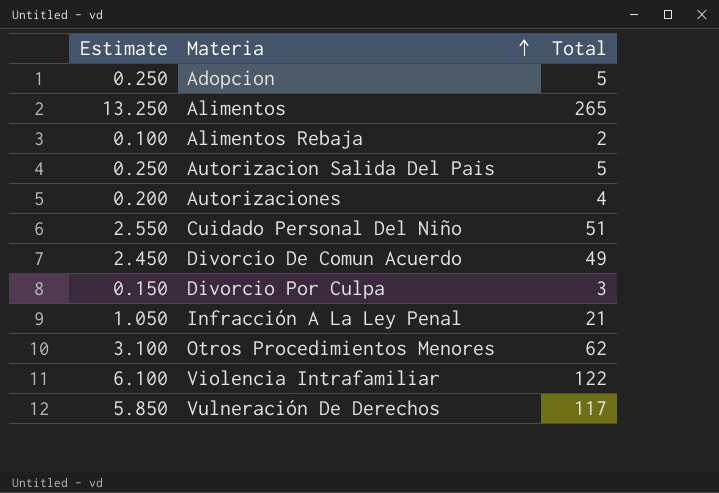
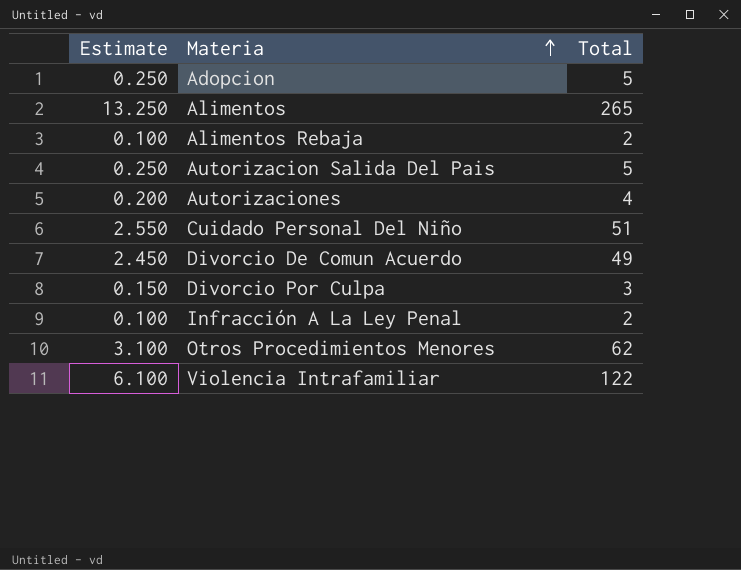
row Vulneración De Derechos: 5.850 | 117 -> none
Infracción A La Ley Penal | Estimate: 1.050 -> 0.100
Infracción A La Ley Penal | Total: 21 -> 2

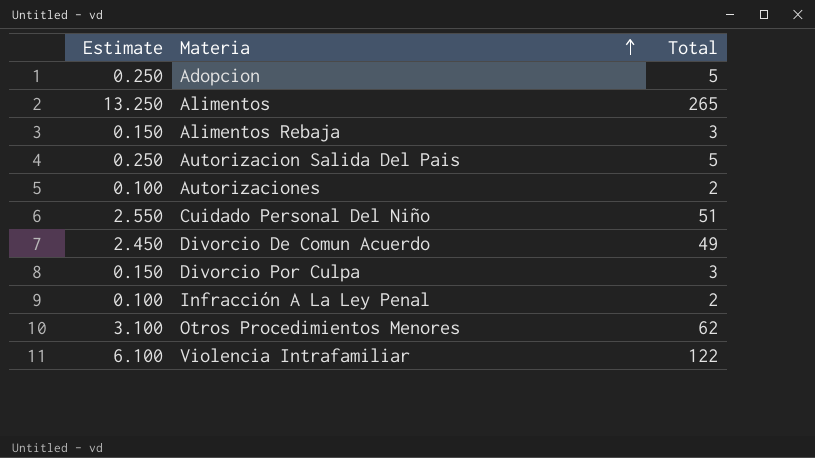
Alimentos Rebaja | Estimate: 0.100 -> 0.150
Alimentos Rebaja | Total: 2 -> 3
Autorizaciones | Estimate: 0.200 -> 0.100
Autorizaciones | Total: 4 -> 2

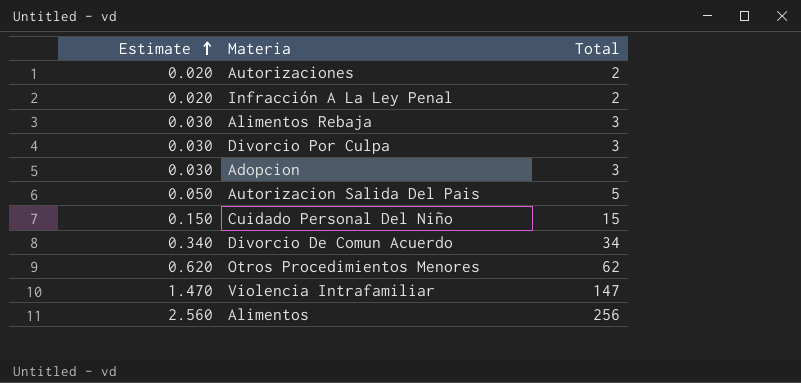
row order: Materia ascending -> Estimate ascending
column Estimate | formula: [Total] * 0.05 -> [Total] * 0.01
Adopcion | Total: 5 -> 3
Cuidado Personal Del Niño | Total: 51 -> 15
Divorcio De Comun Acuerdo | Total: 49 -> 34
Violencia Intrafamiliar | Total: 122 -> 147
Alimentos | Total: 265 -> 256

